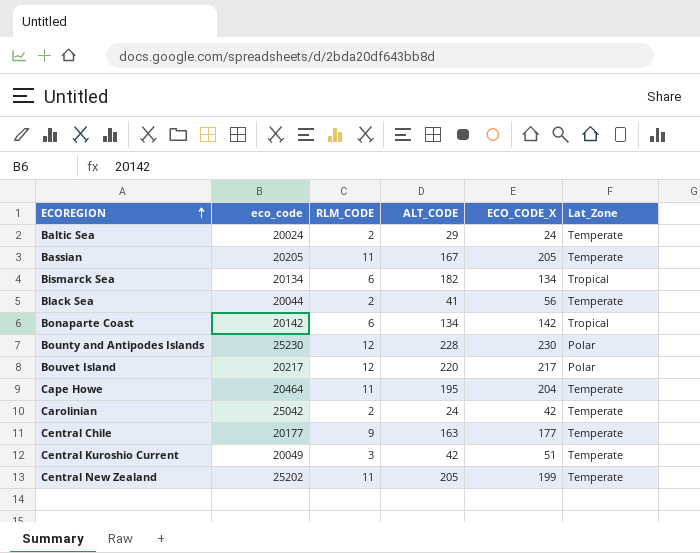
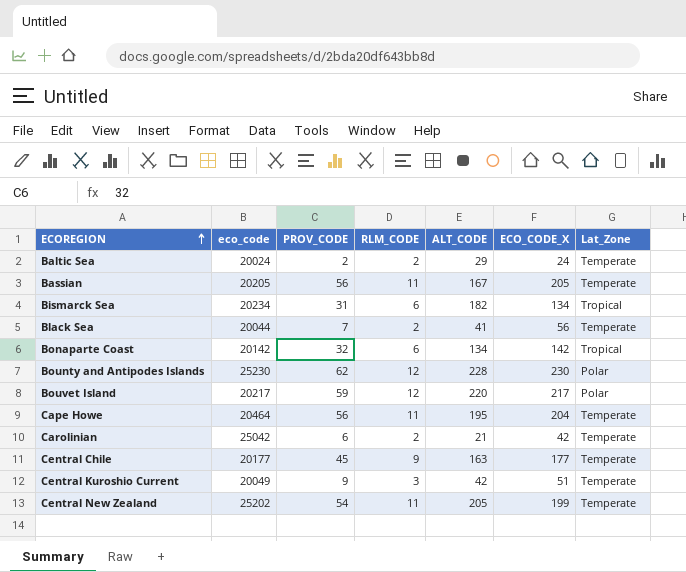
column PROV_CODE | position: none -> 3
Bismarck Sea | eco_code: 20134 -> 20234
Carolinian | ALT_CODE: 24 -> 21

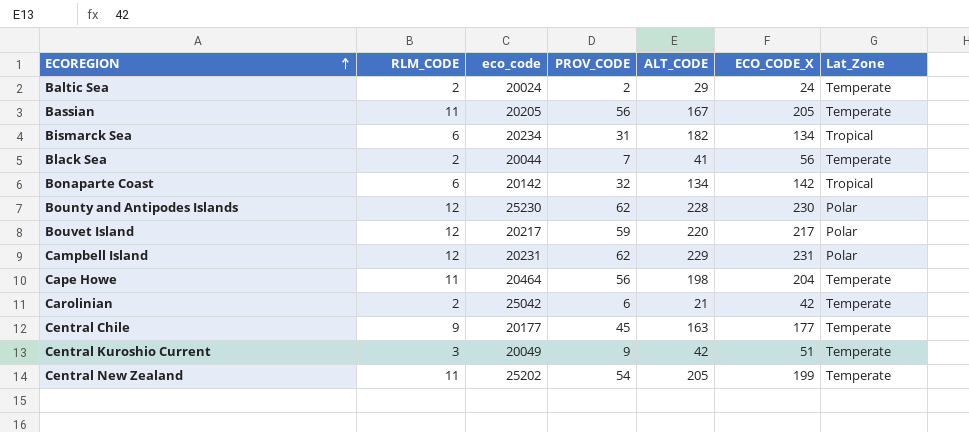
column RLM_CODE | position: 4 -> 2
row Campbell Island: none -> 12 | 20231 | 62 | 229 | 231 | Polar
Cape Howe | ALT_CODE: 195 -> 198

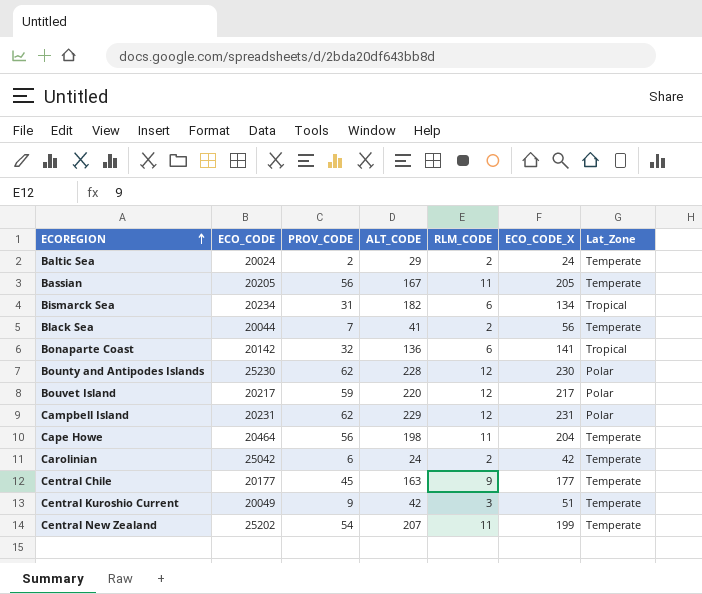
column name: eco_code -> ECO_CODE
column RLM_CODE | position: 2 -> 5
Bonaparte Coast | ALT_CODE: 134 -> 136
Bonaparte Coast | ECO_CODE_X: 142 -> 141
Carolinian | ALT_CODE: 21 -> 24
Central New Zealand | ALT_CODE: 205 -> 207

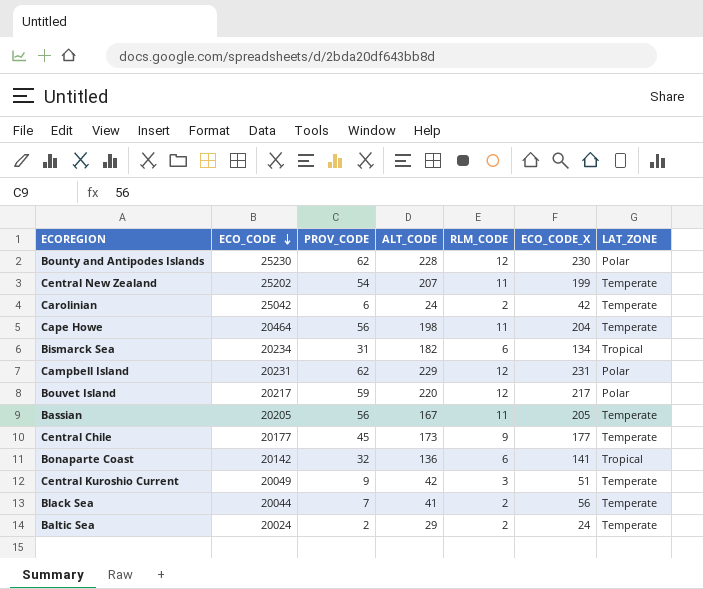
row order: ECOREGION ascending -> ECO_CODE descending
column name: Lat_Zone -> LAT_ZONE
Central Chile | ALT_CODE: 163 -> 173

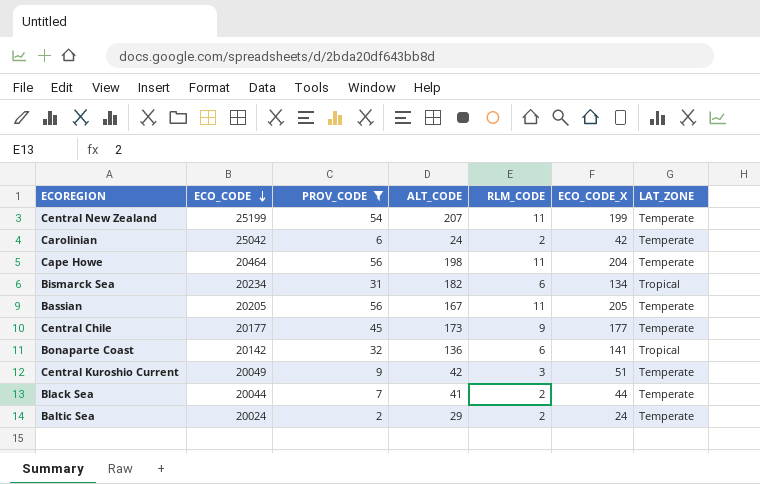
filter: none -> PROV_CODE <= 56
Central New Zealand | ECO_CODE: 25202 -> 25199
Black Sea | ECO_CODE_X: 56 -> 44

